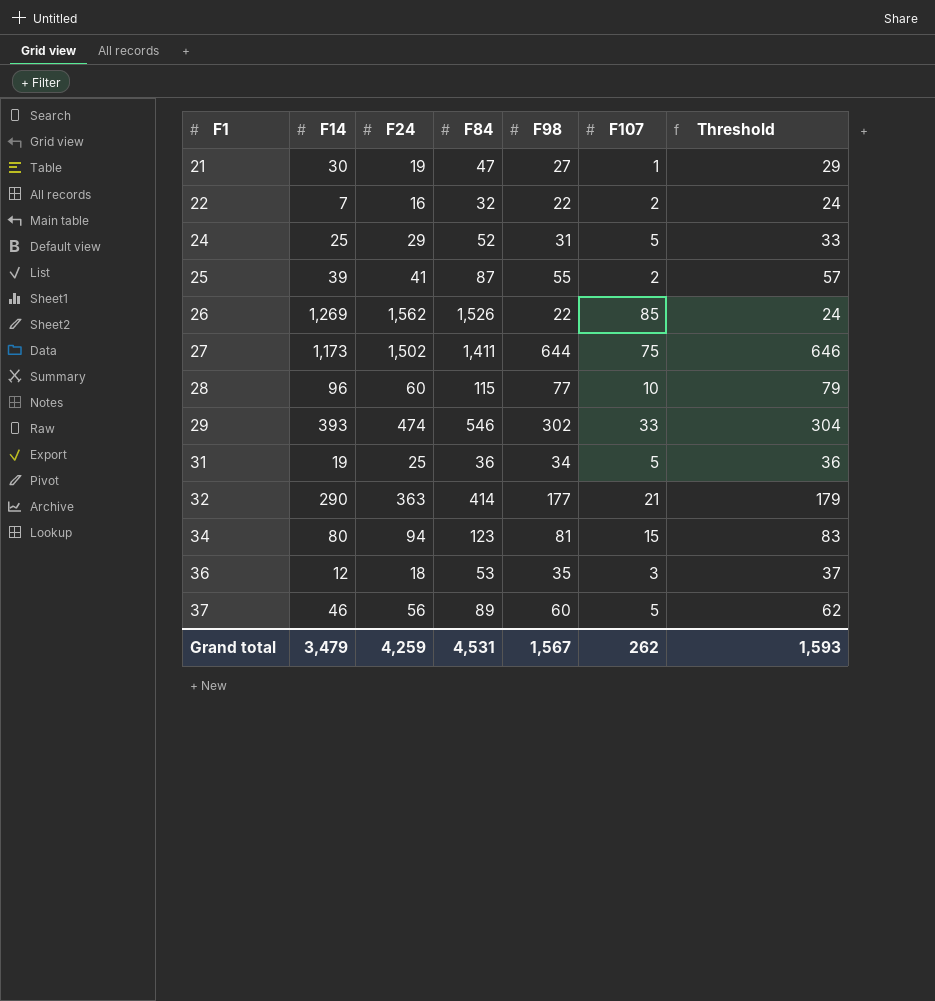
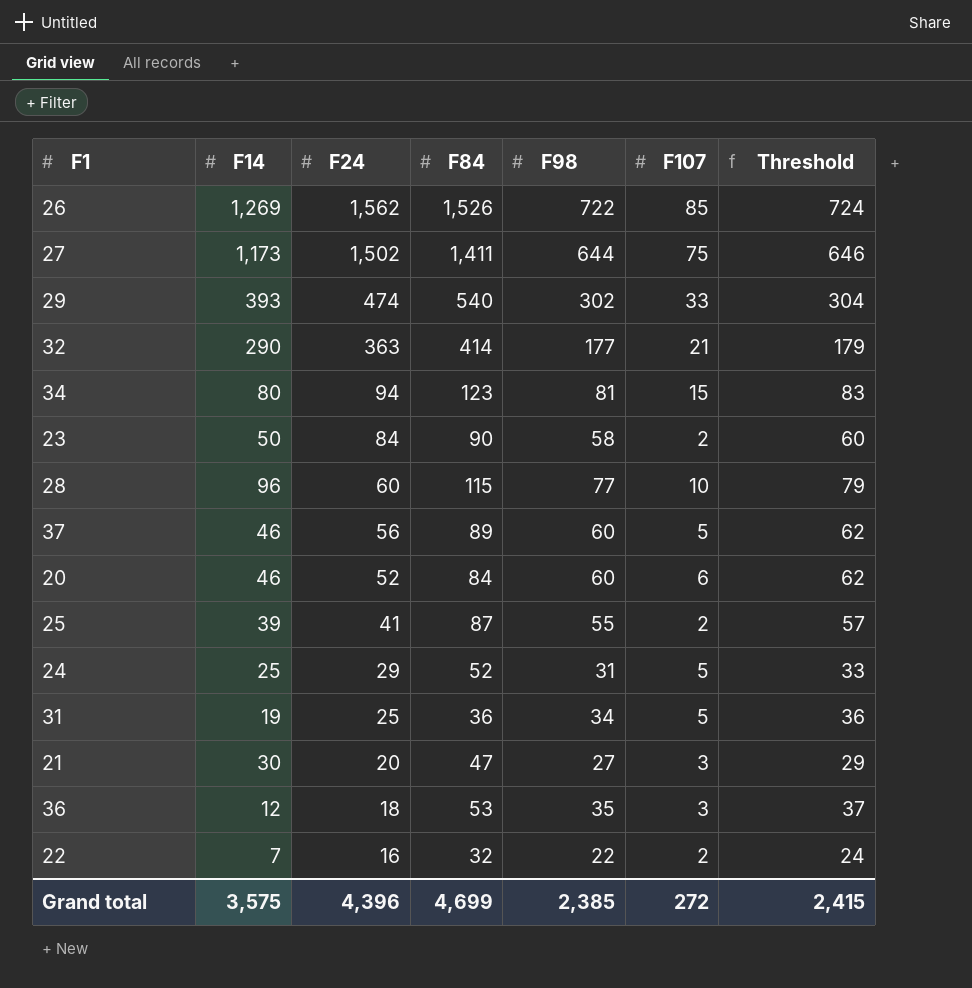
row order: F1 ascending -> F24 descending
26 | F98: 22 -> 722
26 | Threshold: 24 -> 724
29 | F84: 546 -> 540
row 23: none -> 50 | 84 | 90 | 58 | 2 | 60
row 20: none -> 46 | 52 | 84 | 60 | 6 | 62
21 | F24: 19 -> 20
21 | F107: 1 -> 3
Grand total | F14: 3,479 -> 3,575
Grand total | F24: 4,259 -> 4,396
Grand total | F84: 4,531 -> 4,699
Grand total | F98: 1,567 -> 2,385
Grand total | F107: 262 -> 272
Grand total | Threshold: 1,593 -> 2,415

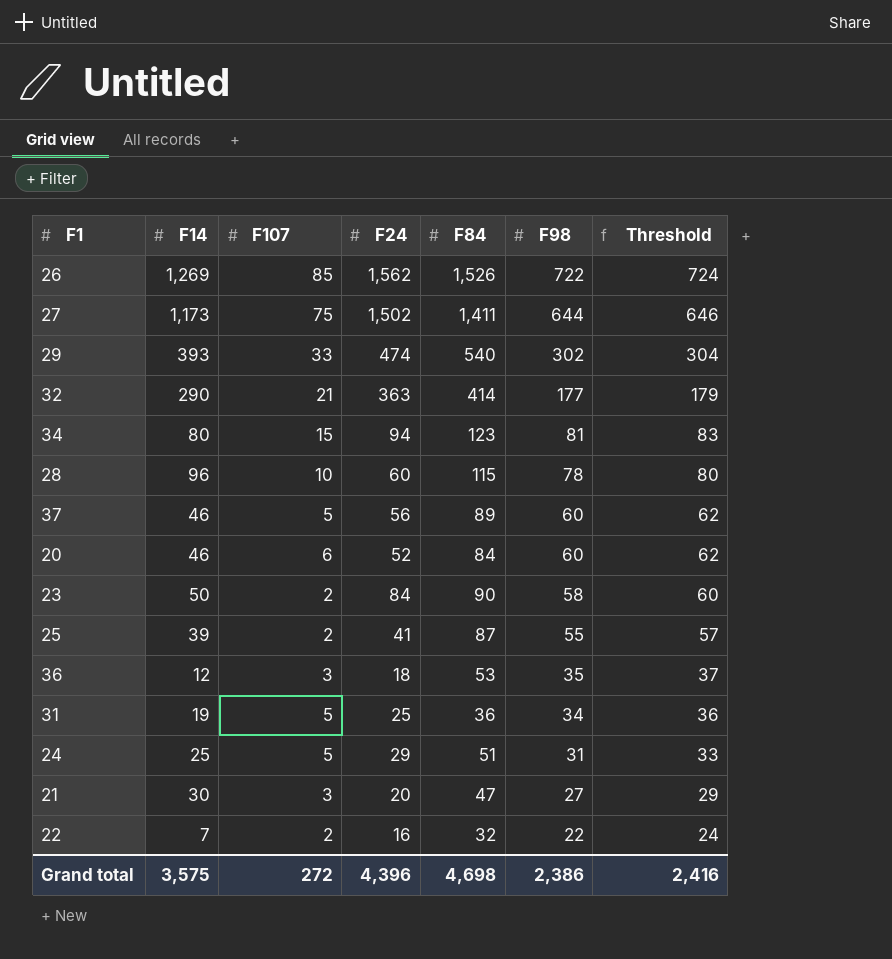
row order: F24 descending -> F98 descending
column F107 | position: 6 -> 3
28 | F98: 77 -> 78
28 | Threshold: 79 -> 80
24 | F84: 52 -> 51
Grand total | F84: 4,699 -> 4,698
Grand total | F98: 2,385 -> 2,386
Grand total | Threshold: 2,415 -> 2,416

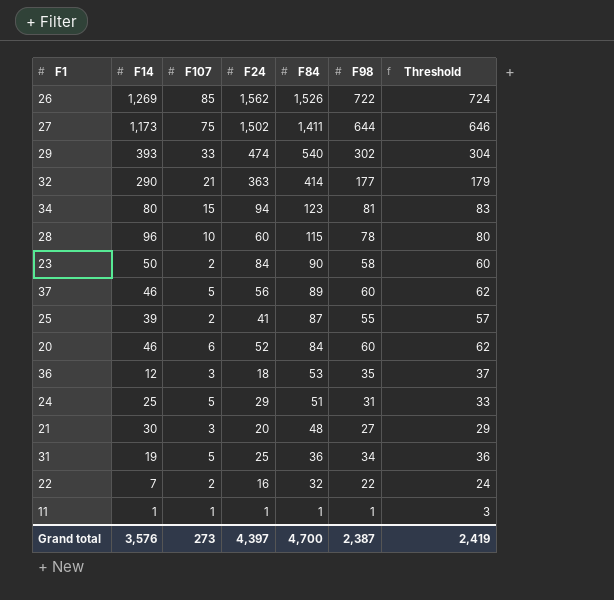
row order: F98 descending -> F84 descending
21 | F84: 47 -> 48
row 11: none -> 1 | 1 | 1 | 1 | 1 | 3
Grand total | F14: 3,575 -> 3,576
Grand total | F107: 272 -> 273
Grand total | F24: 4,396 -> 4,397
Grand total | F84: 4,698 -> 4,700
Grand total | F98: 2,386 -> 2,387
Grand total | Threshold: 2,416 -> 2,419

